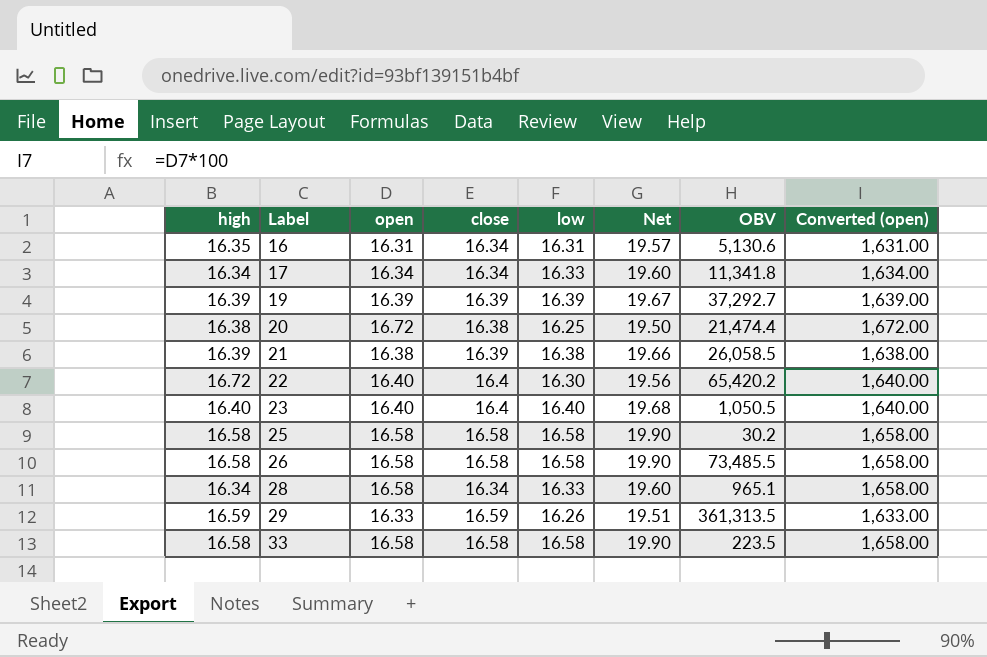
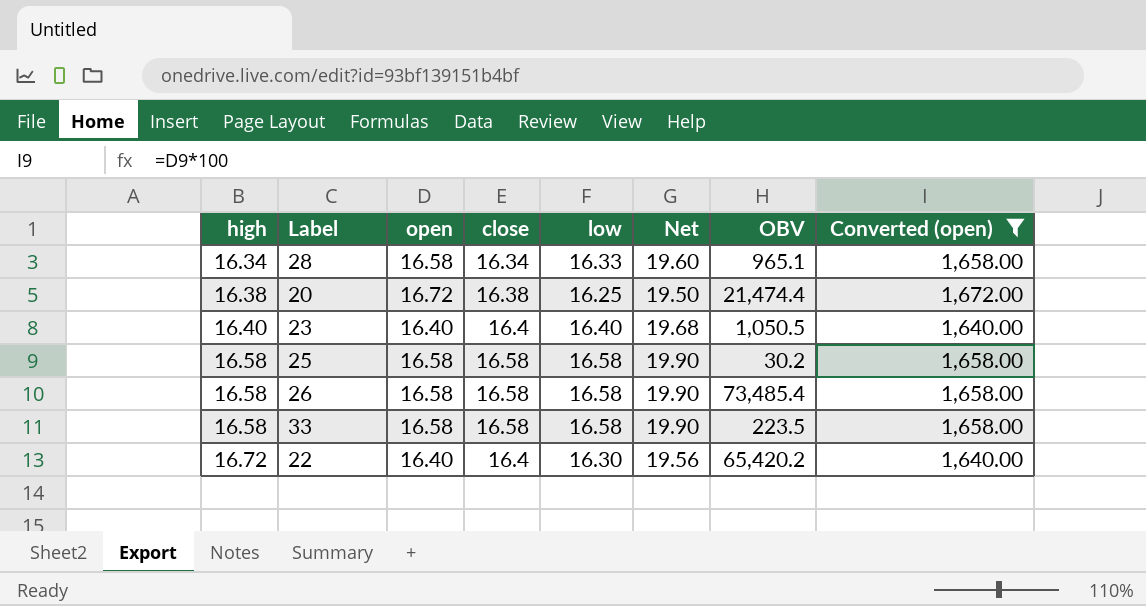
filter: none -> Converted (open) >= 1,640.00
row order: Label ascending -> high ascending
26 | OBV: 73,485.5 -> 73,485.4

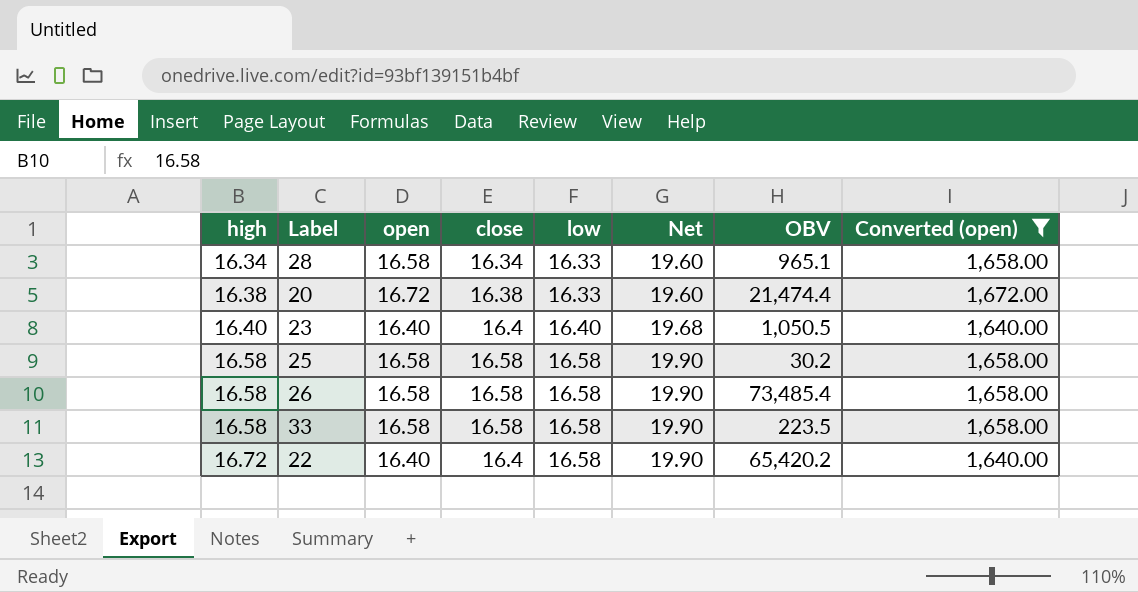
20 | low: 16.25 -> 16.33
20 | Net: 19.50 -> 19.60
22 | low: 16.30 -> 16.58
22 | Net: 19.56 -> 19.90

